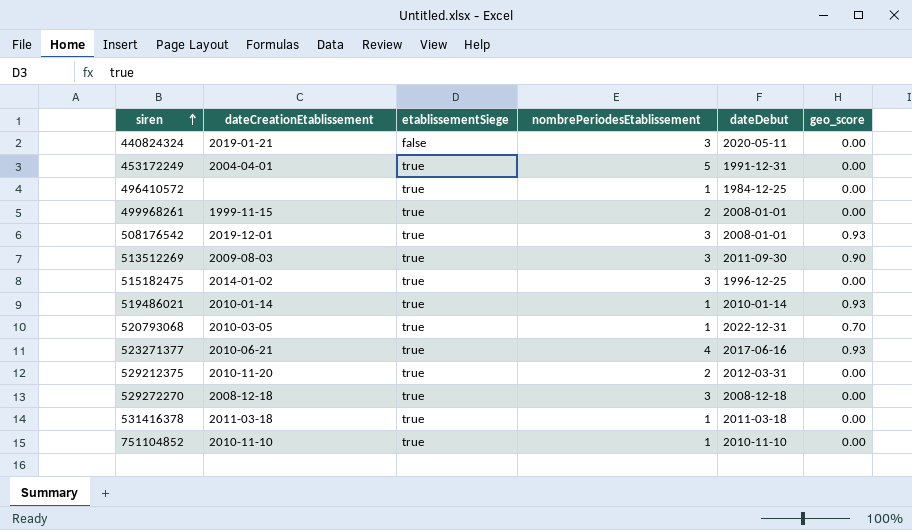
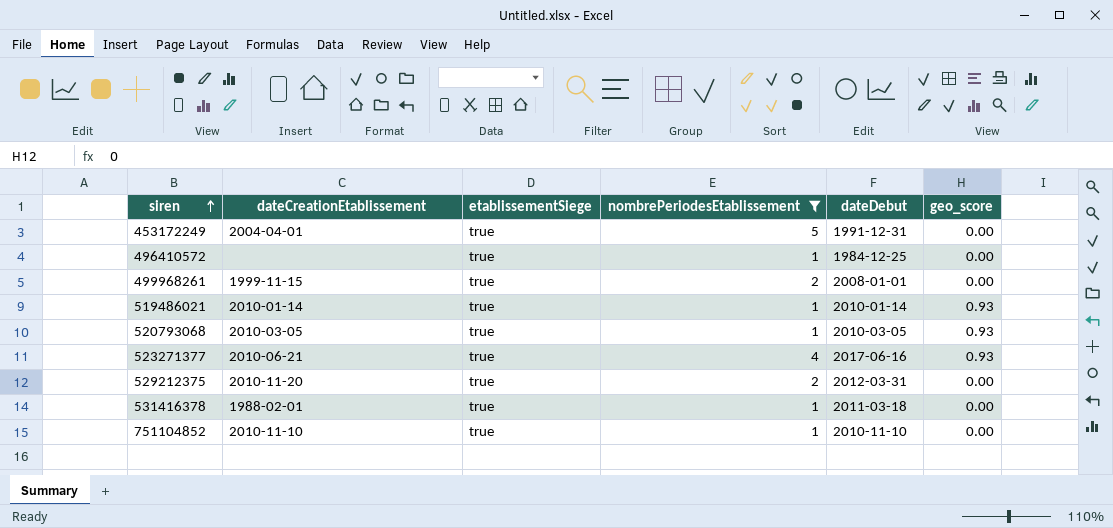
filter: none -> nombrePeriodesEtablissement != 3
520793068 | dateDebut: 2022-12-31 -> 2010-03-05
520793068 | geo_score: 0.70 -> 0.93
531416378 | dateCreationEtablissement: 2011-03-18 -> 1988-02-01

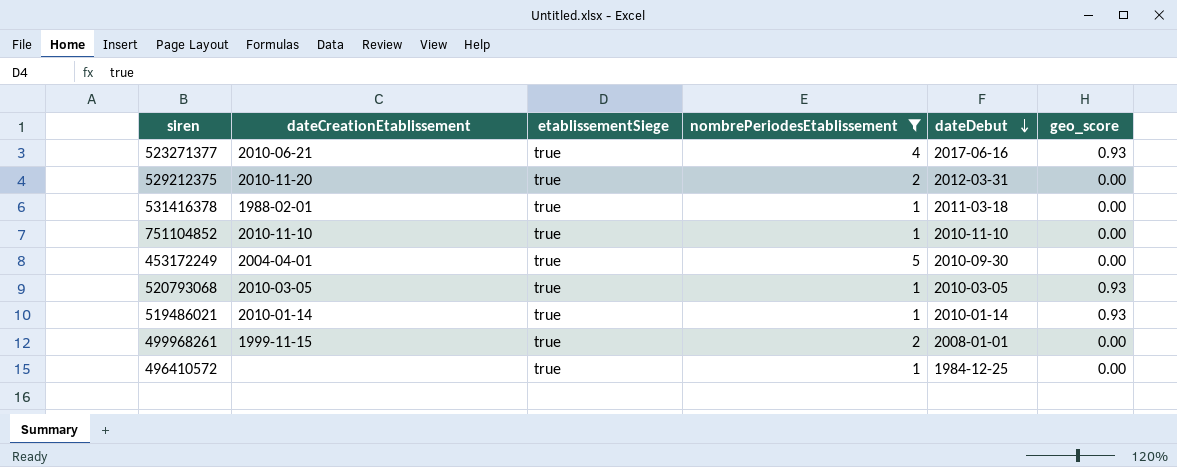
row order: siren ascending -> dateDebut descending
453172249 | dateDebut: 1991-12-31 -> 2010-09-30

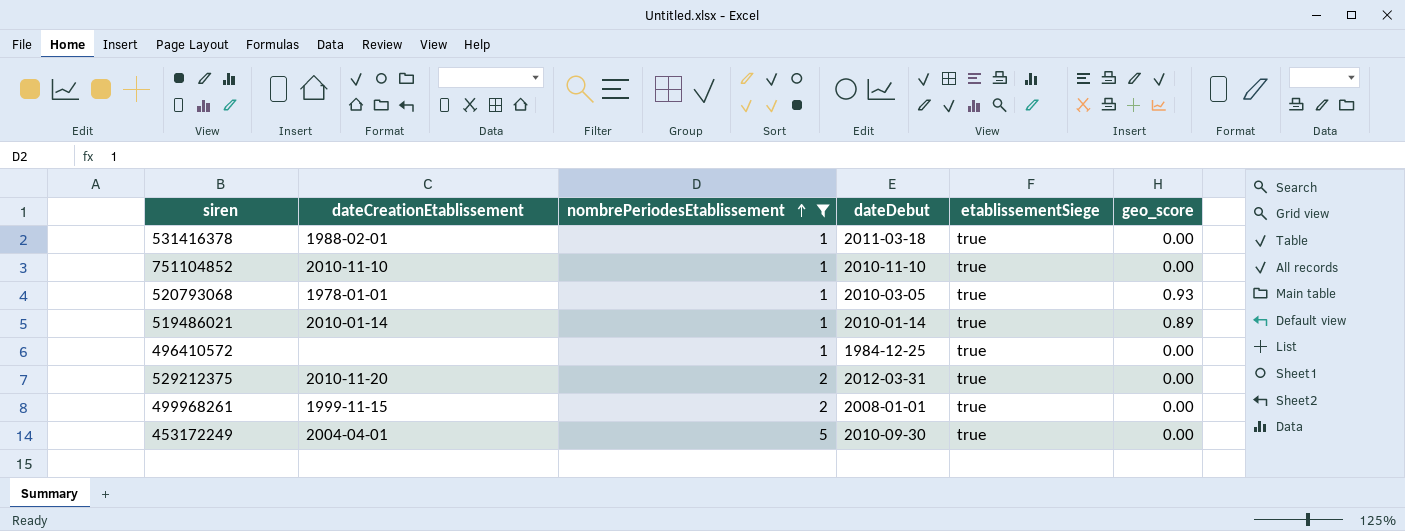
row order: dateDebut descending -> nombrePeriodesEtablissement ascending
column etablissementSiege | position: 3 -> 5
row 523271377: 2010-06-21 | true | 4 | 2017-06-16 | 0.93 -> none
520793068 | dateCreationEtablissement: 2010-03-05 -> 1978-01-01
519486021 | geo_score: 0.93 -> 0.89

